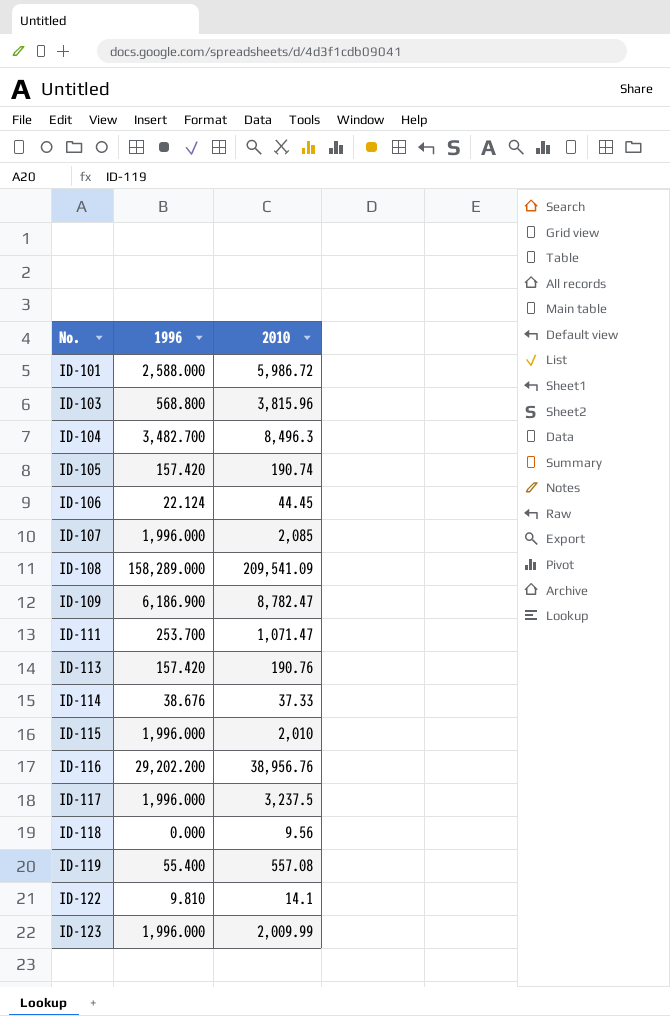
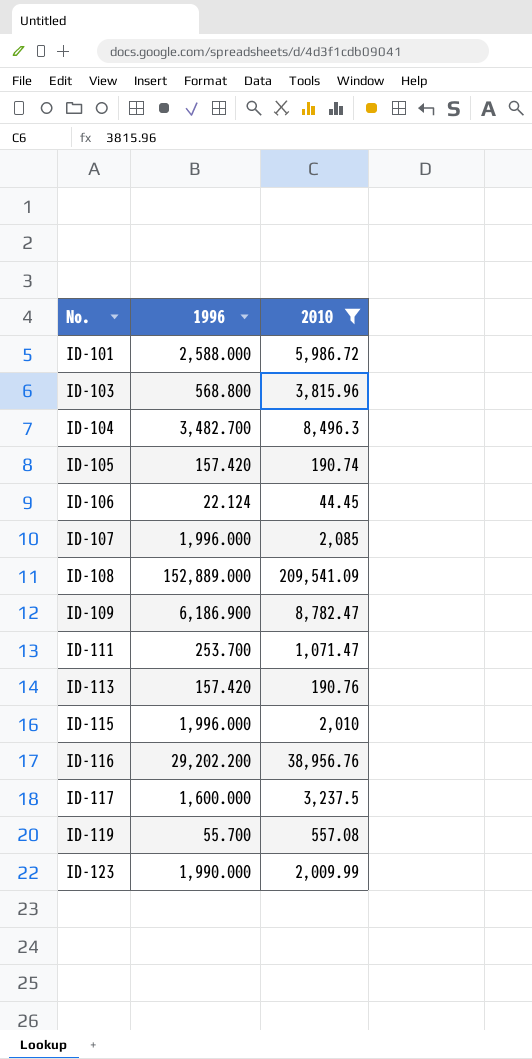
filter: none -> 2010 >= 44.45
ID-108 | 1996: 158,289.000 -> 152,889.000
ID-117 | 1996: 1,996.000 -> 1,600.000
ID-119 | 1996: 55.400 -> 55.700
ID-123 | 1996: 1,996.000 -> 1,990.000

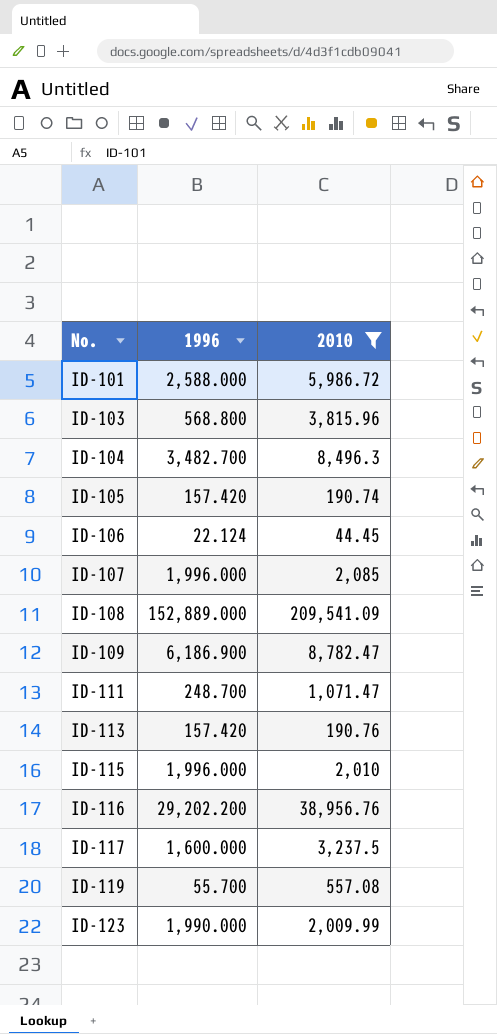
ID-111 | 1996: 253.700 -> 248.700

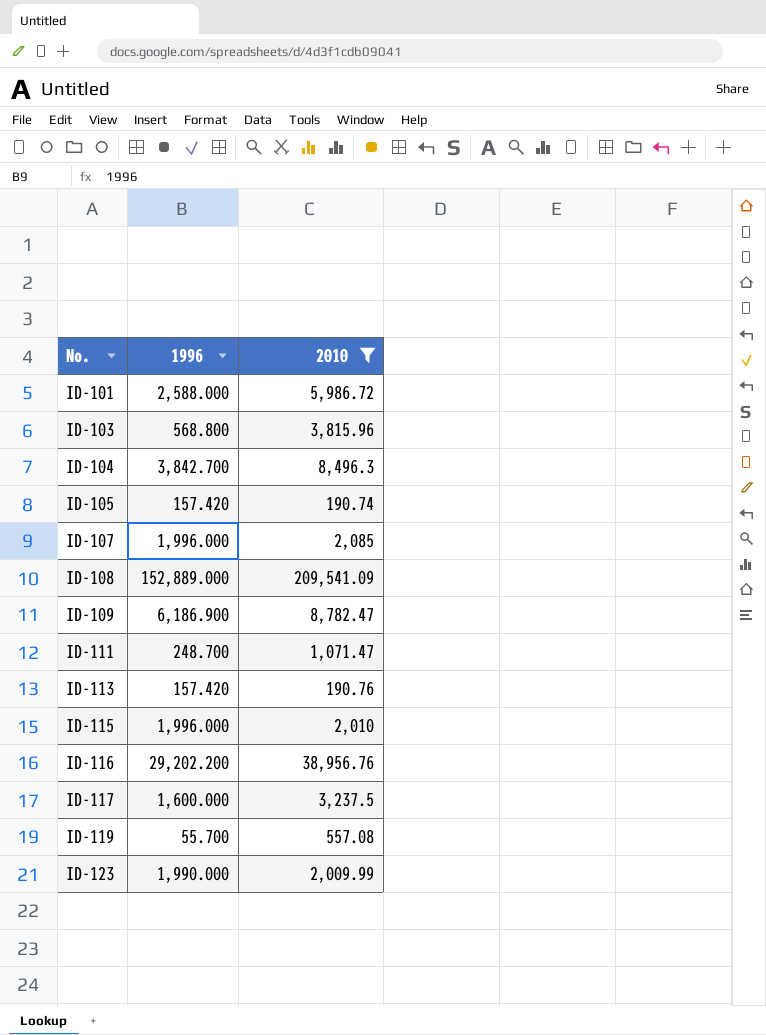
row ID-106: 22.124 | 44.45 -> none
ID-104 | 1996: 3,482.700 -> 3,842.700

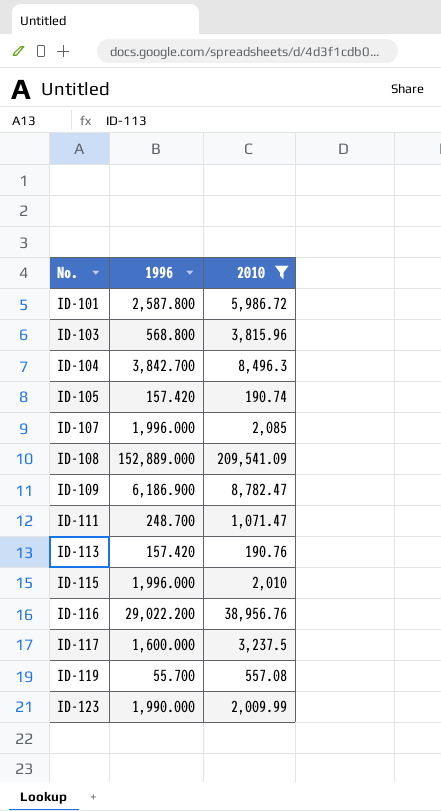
ID-101 | 1996: 2,588.000 -> 2,587.800
ID-116 | 1996: 29,202.200 -> 29,022.200

